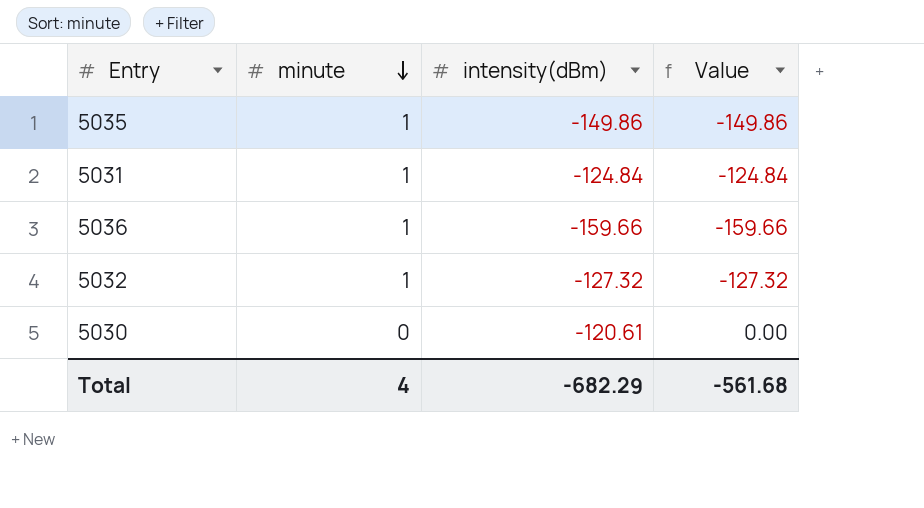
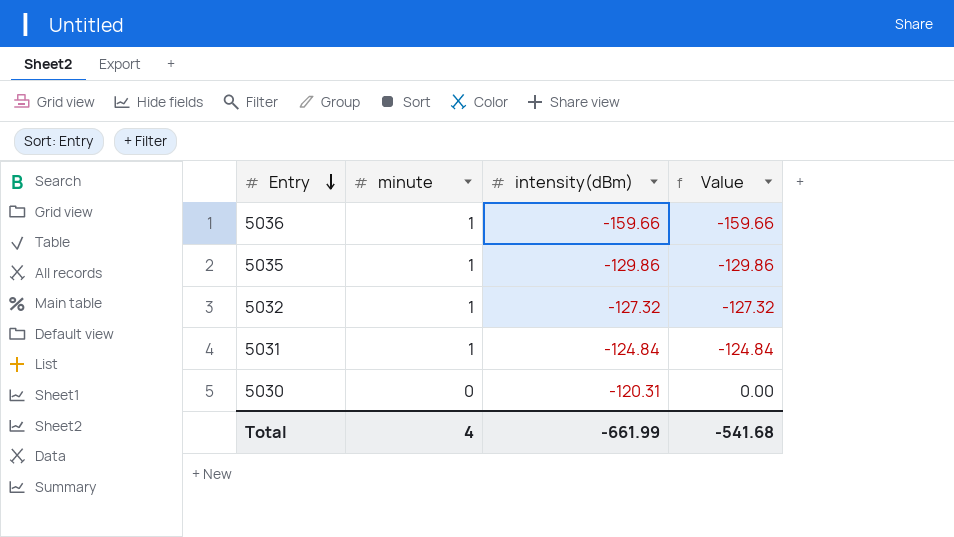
row order: minute descending -> Entry descending
5035 | intensity(dBm): -149.86 -> -129.86
5035 | Value: -149.86 -> -129.86
5030 | intensity(dBm): -120.61 -> -120.31
Total | intensity(dBm): -682.29 -> -661.99
Total | Value: -561.68 -> -541.68

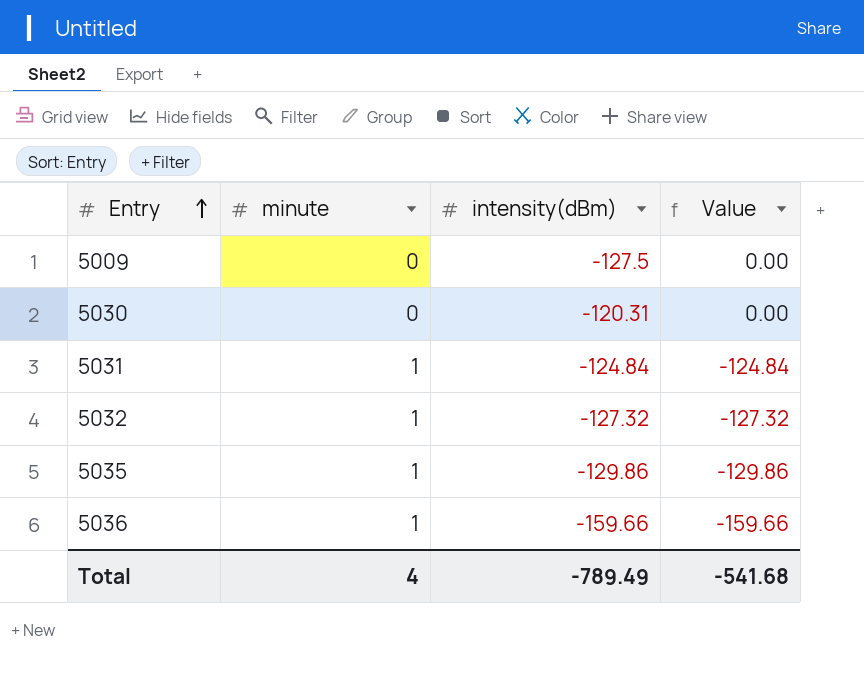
row order: Entry descending -> Entry ascending
row 5009: none -> 0 | -127.5 | 0.00
Total | intensity(dBm): -661.99 -> -789.49

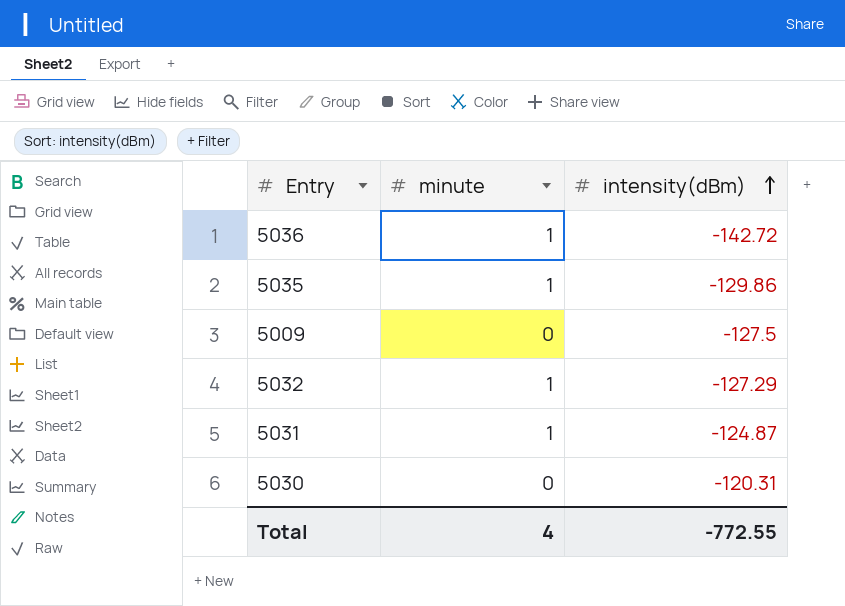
row order: Entry ascending -> intensity(dBm) ascending
column Value | formula: [minute] * [intensity(dBm)] -> none
5036 | intensity(dBm): -159.66 -> -142.72
5032 | intensity(dBm): -127.32 -> -127.29
5031 | intensity(dBm): -124.84 -> -124.87
Total | intensity(dBm): -789.49 -> -772.55

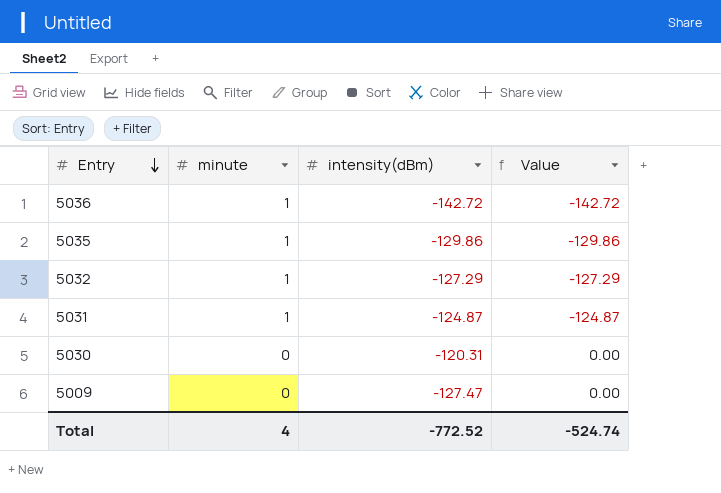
row order: intensity(dBm) ascending -> Entry descending
column Value | formula: none -> [minute] * [intensity(dBm)]
5009 | intensity(dBm): -127.5 -> -127.47
Total | intensity(dBm): -772.55 -> -772.52

